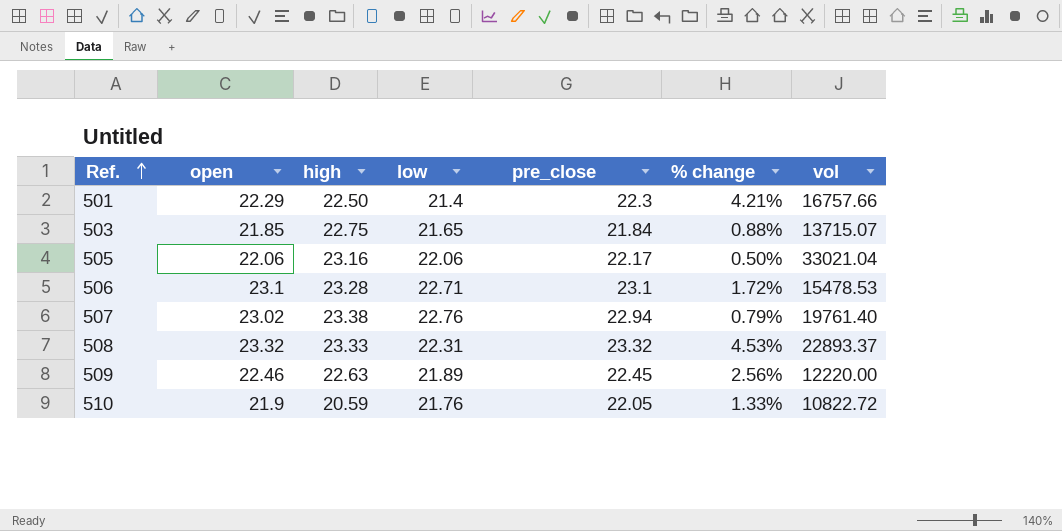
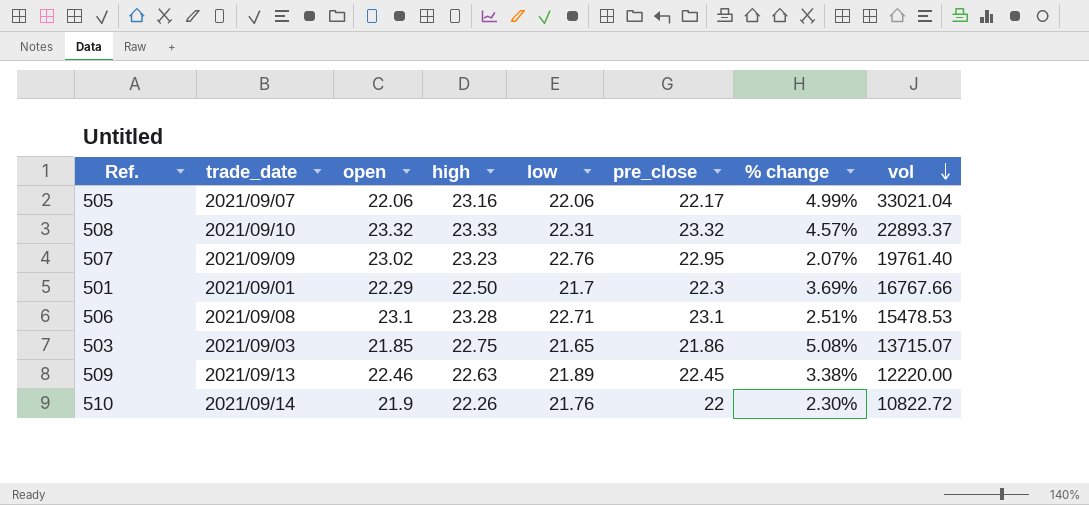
row order: Ref. ascending -> vol descending
column trade_date | position: none -> 2
column % change | formula: ([pre_close] - [low]) / [low] -> ([high] - [low]) / [low]
507 | high: 23.38 -> 23.23
507 | pre_close: 22.94 -> 22.95
501 | low: 21.4 -> 21.7
501 | vol: 16757.66 -> 16767.66
503 | pre_close: 21.84 -> 21.86
510 | high: 20.59 -> 22.26
510 | pre_close: 22.05 -> 22

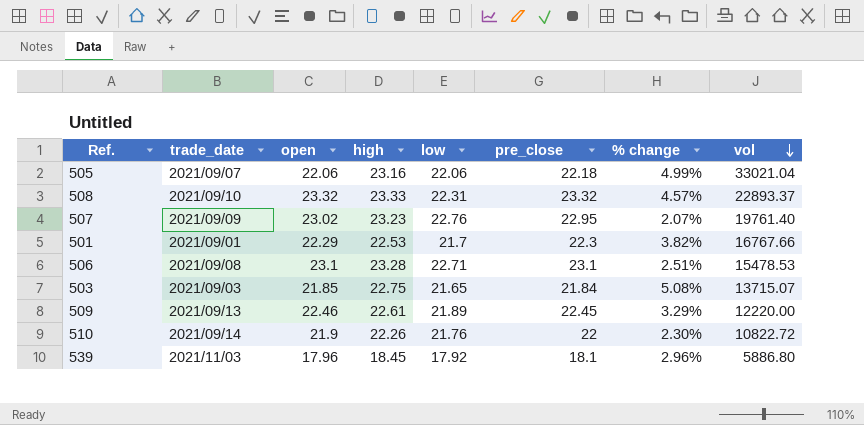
505 | pre_close: 22.17 -> 22.18
501 | high: 22.50 -> 22.53
501 | % change: 3.69% -> 3.82%
503 | pre_close: 21.86 -> 21.84
509 | high: 22.63 -> 22.61
509 | % change: 3.38% -> 3.29%
row 539: none -> 2021/11/03 | 17.96 | 18.45 | 17.92 | 18.1 | 2.96% | 5886.80

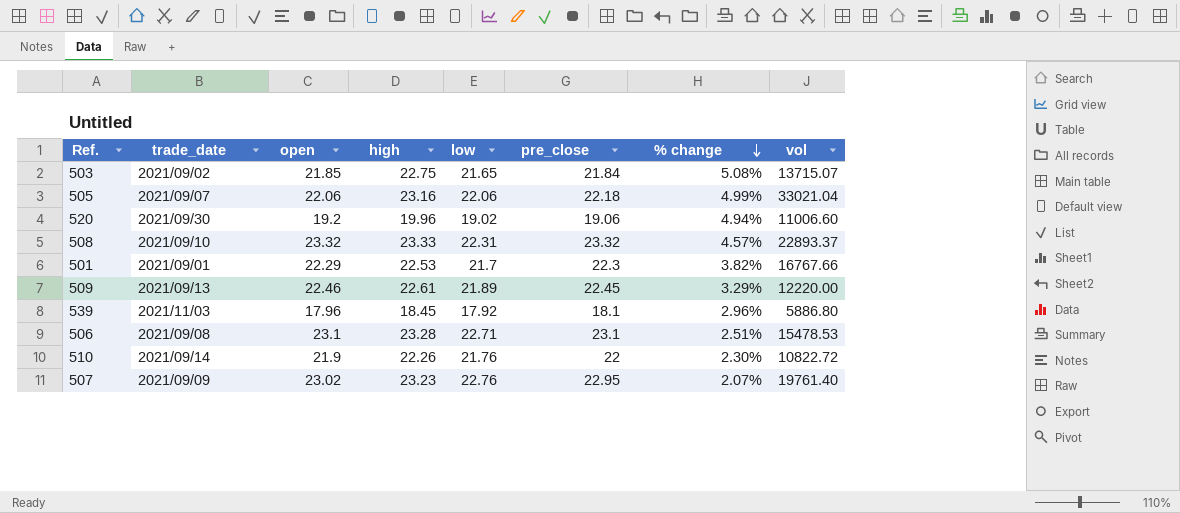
row order: vol descending -> % change descending
503 | trade_date: 2021/09/03 -> 2021/09/02
row 520: none -> 2021/09/30 | 19.2 | 19.96 | 19.02 | 19.06 | 4.94% | 11006.60

